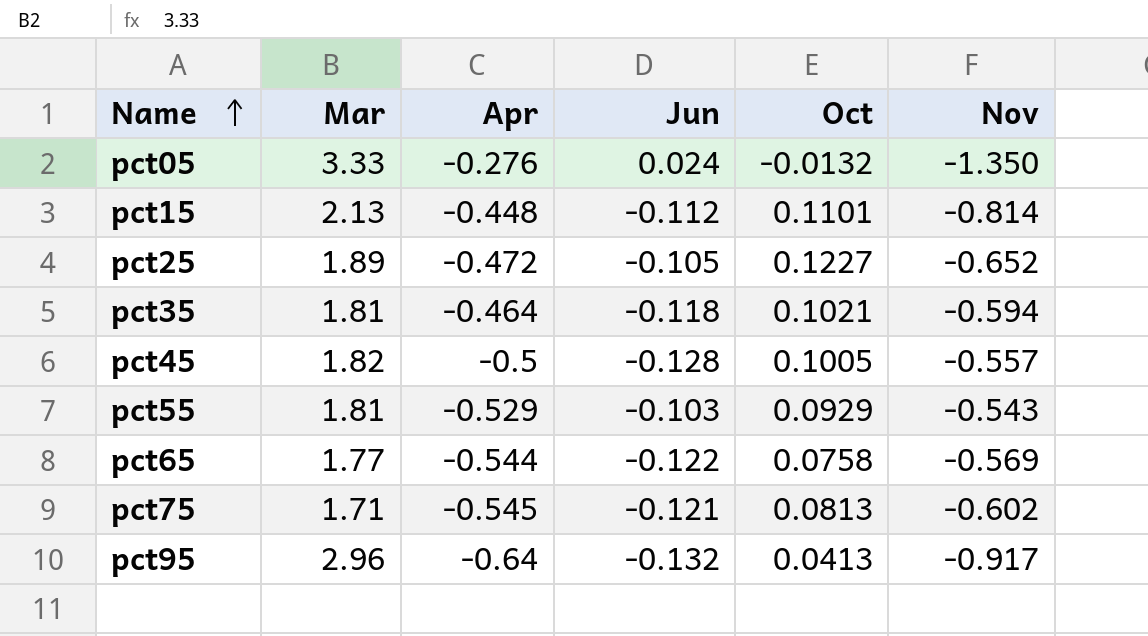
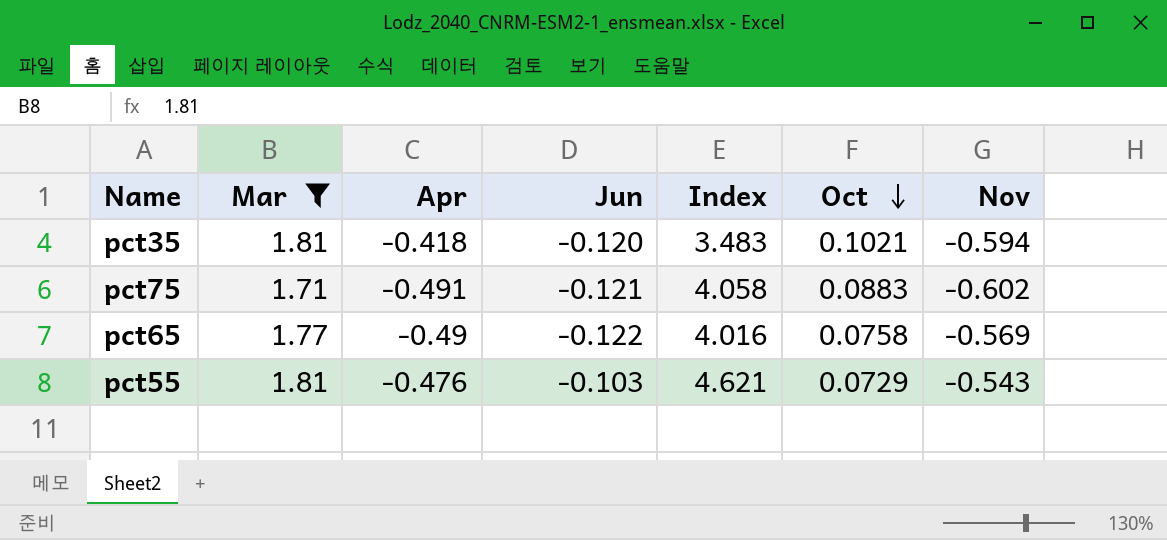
filter: none -> Mar <= 1.81
row order: Name ascending -> Oct descending
column Index | formula: none -> [Apr] / [Jun]
pct35 | Apr: -0.464 -> -0.418
pct35 | Jun: -0.118 -> -0.120
pct75 | Apr: -0.545 -> -0.491
pct75 | Oct: 0.0813 -> 0.0883
pct65 | Apr: -0.544 -> -0.49
pct55 | Apr: -0.529 -> -0.476
pct55 | Oct: 0.0929 -> 0.0729

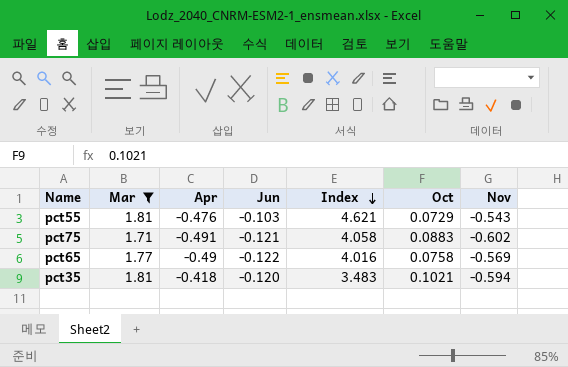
row order: Oct descending -> Index descending

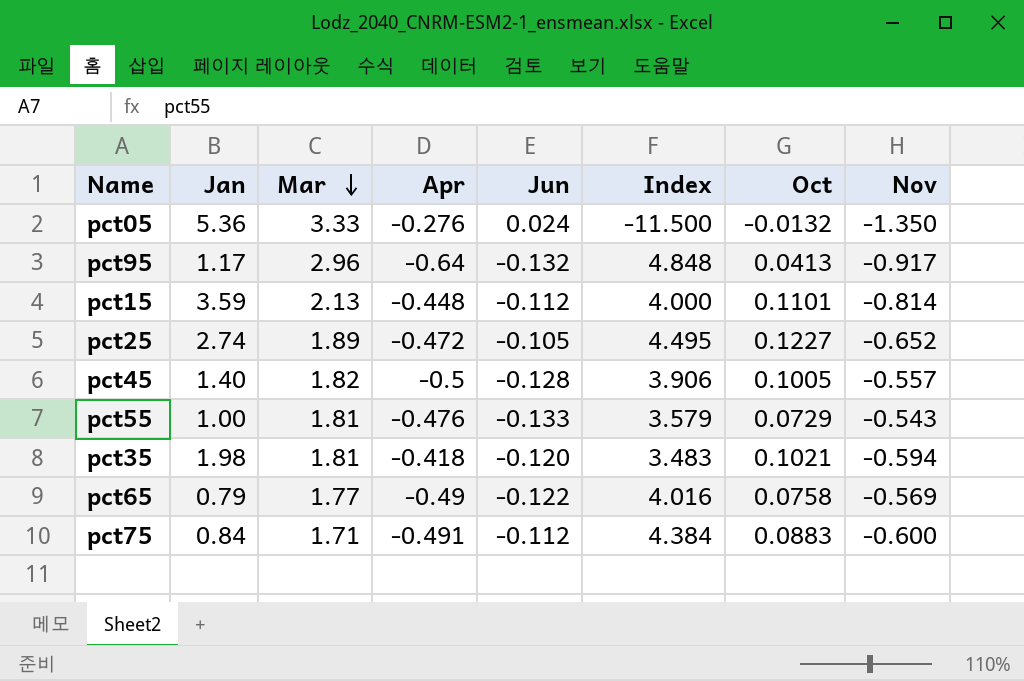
filter: Mar <= 1.81 -> none
row order: Index descending -> Mar descending
column Jan | position: none -> 2
pct55 | Jun: -0.103 -> -0.133
pct55 | Index: 4.621 -> 3.579
pct75 | Jun: -0.121 -> -0.112
pct75 | Index: 4.058 -> 4.384
pct75 | Nov: -0.602 -> -0.600

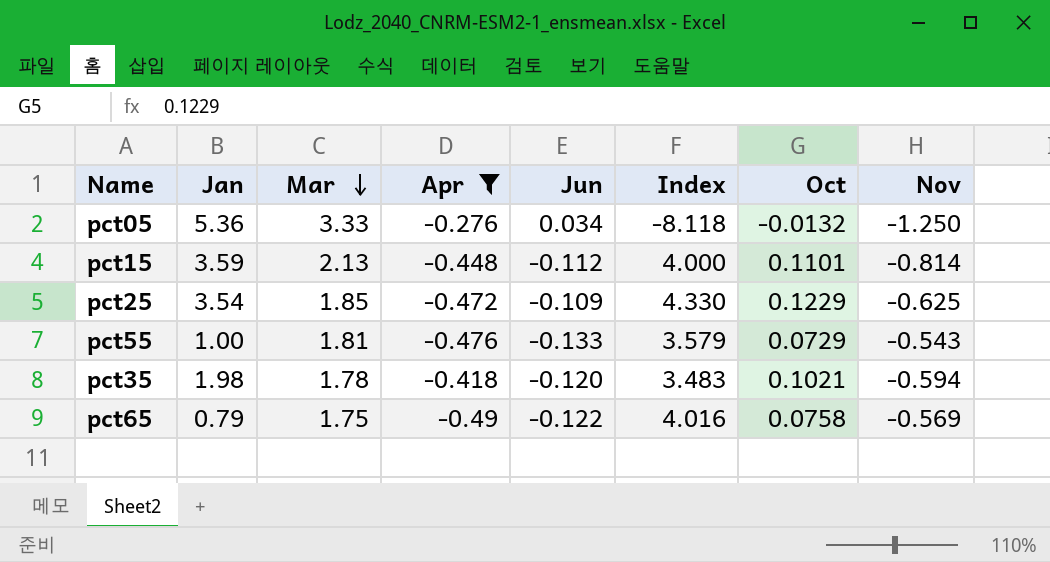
filter: none -> Apr >= -0.49
pct05 | Jun: 0.024 -> 0.034
pct05 | Index: -11.500 -> -8.118
pct05 | Nov: -1.350 -> -1.250
pct25 | Jan: 2.74 -> 3.54
pct25 | Mar: 1.89 -> 1.85
pct25 | Jun: -0.105 -> -0.109
pct25 | Index: 4.495 -> 4.330
pct25 | Oct: 0.1227 -> 0.1229
pct25 | Nov: -0.652 -> -0.625
pct35 | Mar: 1.81 -> 1.78
pct65 | Mar: 1.77 -> 1.75

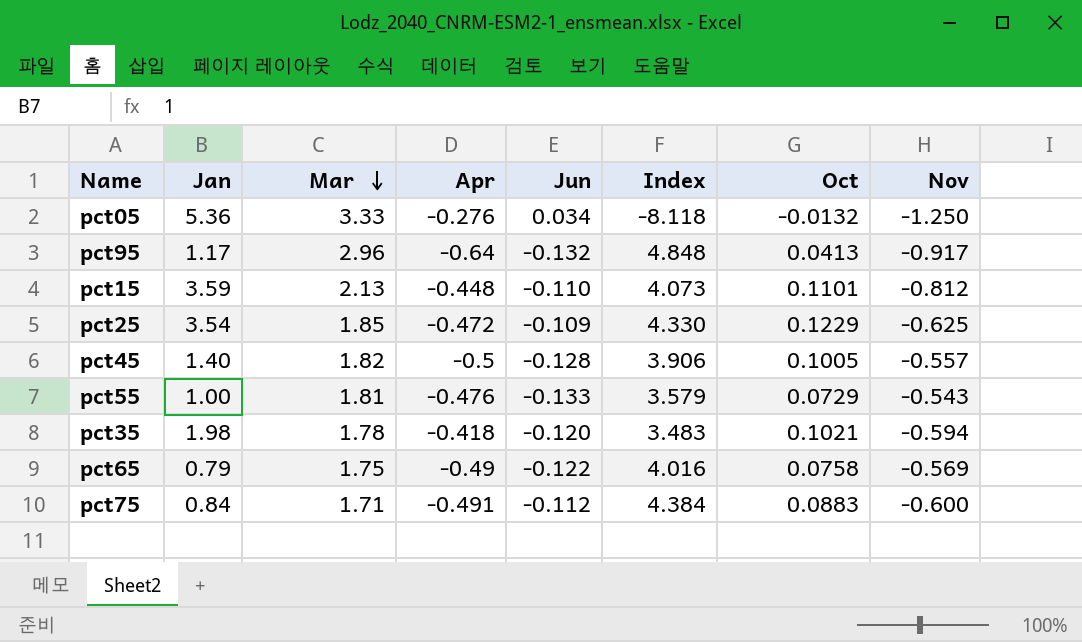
filter: Apr >= -0.49 -> none
pct15 | Jun: -0.112 -> -0.110
pct15 | Index: 4.000 -> 4.073
pct15 | Nov: -0.814 -> -0.812

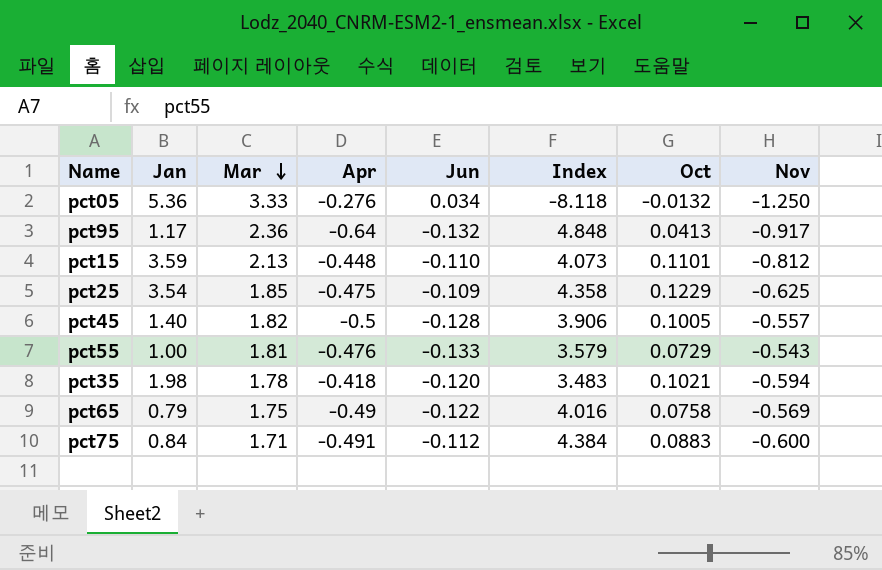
pct95 | Mar: 2.96 -> 2.36
pct25 | Apr: -0.472 -> -0.475
pct25 | Index: 4.330 -> 4.358

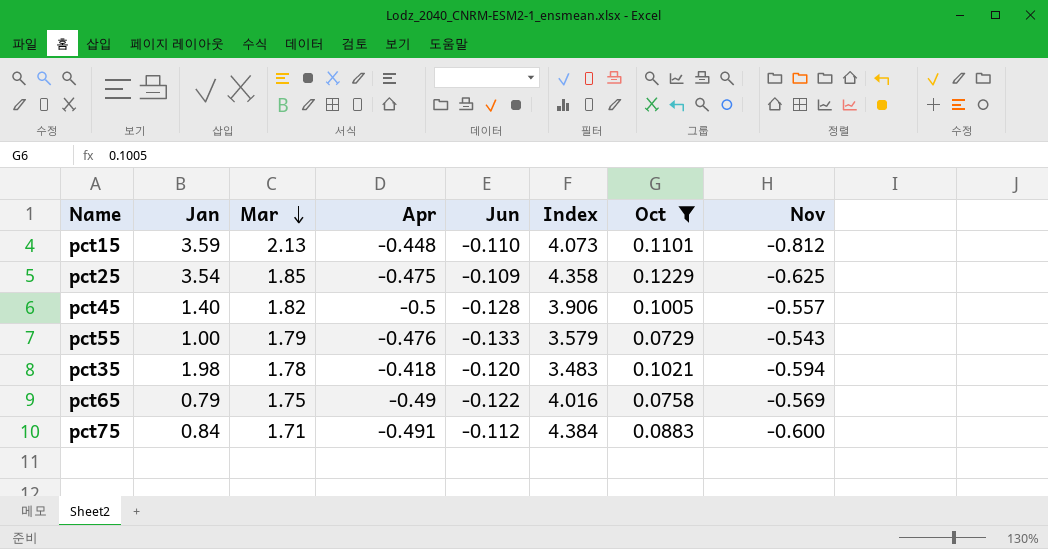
filter: none -> Oct >= 0.0729
pct55 | Mar: 1.81 -> 1.79

